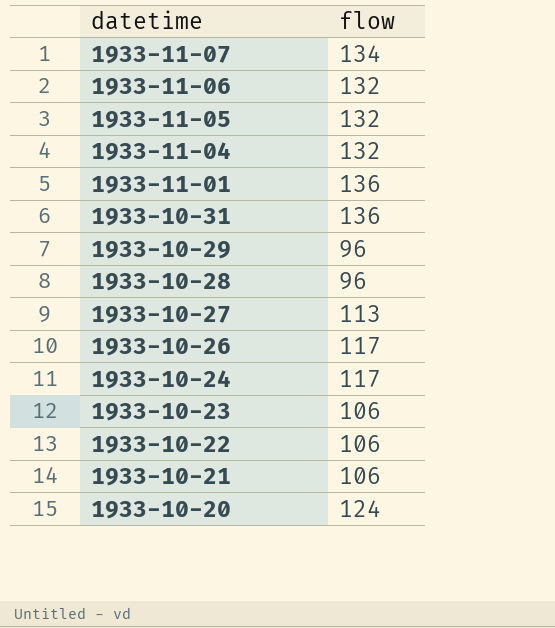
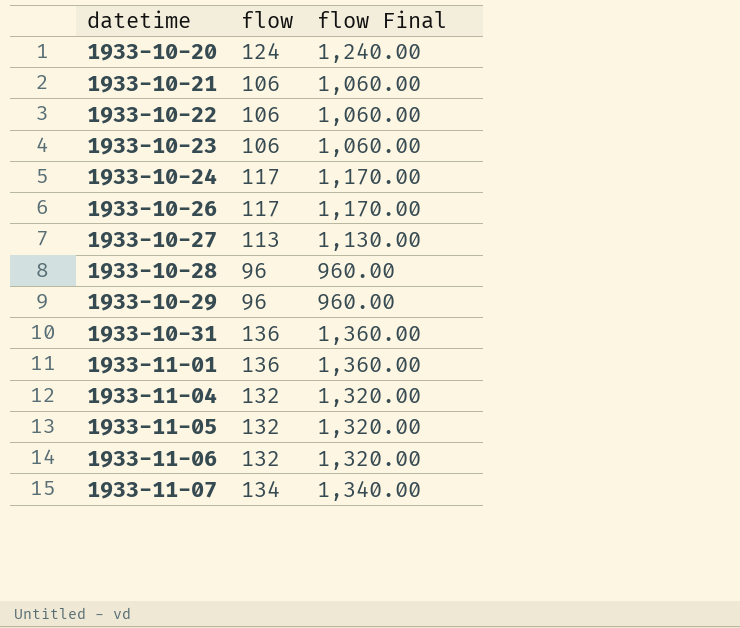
row order: datetime descending -> datetime ascending
column flow Final | formula: none -> [flow] * 10

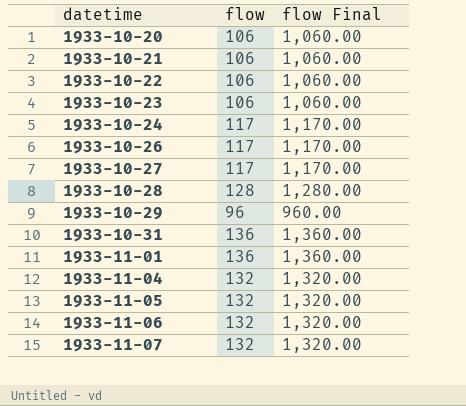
1933-10-20 | flow: 124 -> 106
1933-10-20 | flow Final: 1,240.00 -> 1,060.00
1933-10-27 | flow: 113 -> 117
1933-10-27 | flow Final: 1,130.00 -> 1,170.00
1933-10-28 | flow: 96 -> 128
1933-10-28 | flow Final: 960.00 -> 1,280.00
1933-11-07 | flow: 134 -> 132
1933-11-07 | flow Final: 1,340.00 -> 1,320.00

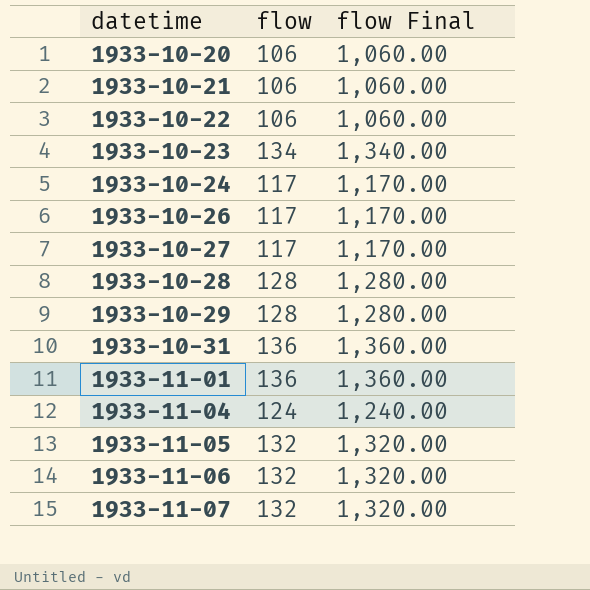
1933-10-23 | flow: 106 -> 134
1933-10-23 | flow Final: 1,060.00 -> 1,340.00
1933-10-29 | flow: 96 -> 128
1933-10-29 | flow Final: 960.00 -> 1,280.00
1933-11-04 | flow: 132 -> 124
1933-11-04 | flow Final: 1,320.00 -> 1,240.00

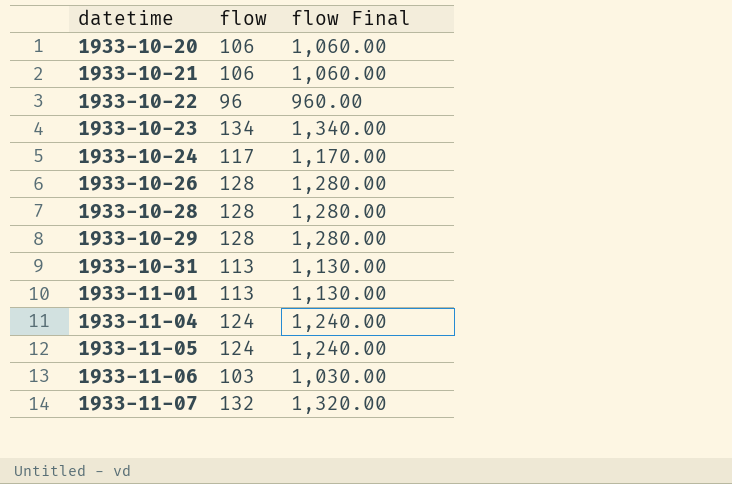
row 1933-10-27: 117 | 1,170.00 -> none
1933-10-22 | flow: 106 -> 96
1933-10-22 | flow Final: 1,060.00 -> 960.00
1933-10-26 | flow: 117 -> 128
1933-10-26 | flow Final: 1,170.00 -> 1,280.00
1933-10-31 | flow: 136 -> 113
1933-10-31 | flow Final: 1,360.00 -> 1,130.00
1933-11-01 | flow: 136 -> 113
1933-11-01 | flow Final: 1,360.00 -> 1,130.00
1933-11-05 | flow: 132 -> 124
1933-11-05 | flow Final: 1,320.00 -> 1,240.00
1933-11-06 | flow: 132 -> 103
1933-11-06 | flow Final: 1,320.00 -> 1,030.00

